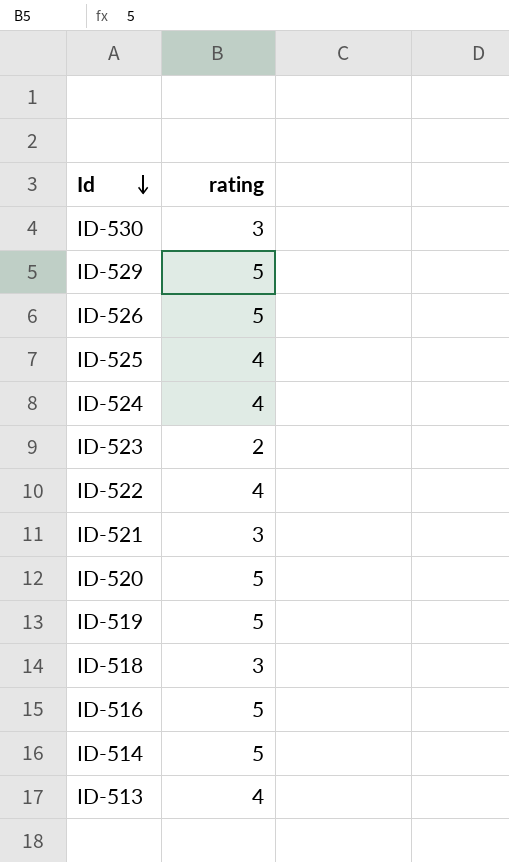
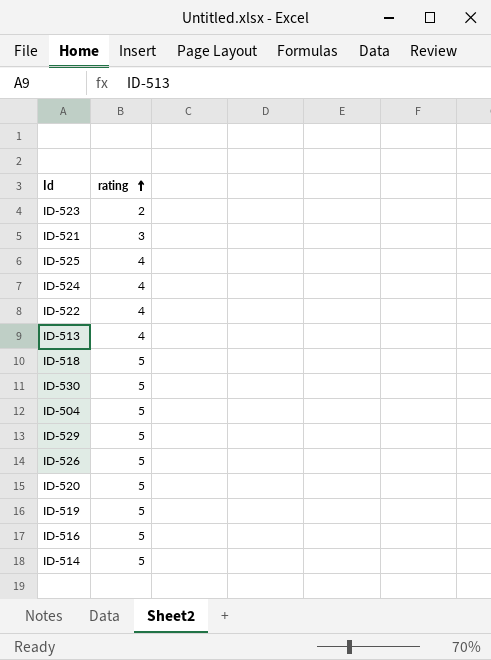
row order: Id descending -> rating ascending
ID-518 | rating: 3 -> 5
ID-530 | rating: 3 -> 5
row ID-504: none -> 5

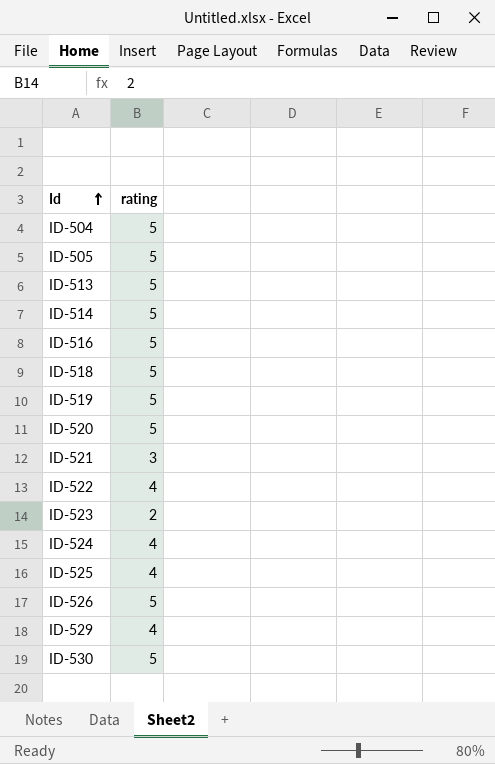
row order: rating ascending -> Id ascending
row ID-505: none -> 5
ID-513 | rating: 4 -> 5
ID-529 | rating: 5 -> 4

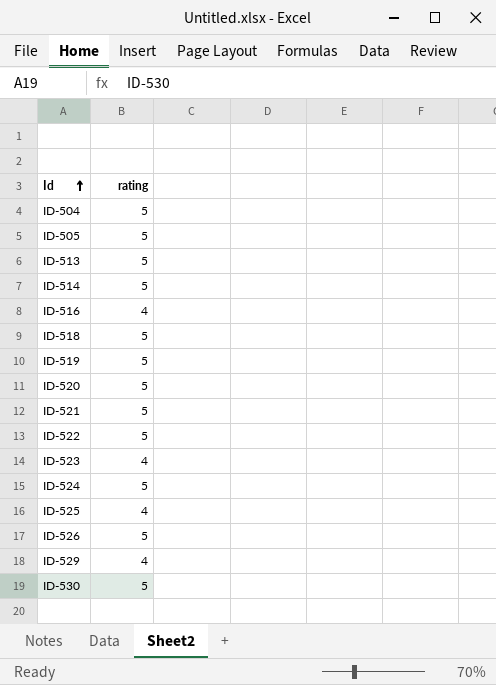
ID-516 | rating: 5 -> 4
ID-521 | rating: 3 -> 5
ID-522 | rating: 4 -> 5
ID-523 | rating: 2 -> 4
ID-524 | rating: 4 -> 5

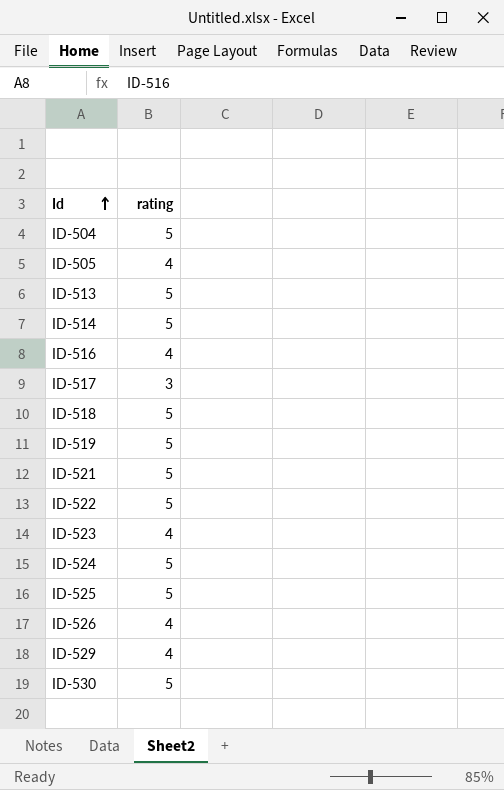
row ID-520: 5 -> none
ID-505 | rating: 5 -> 4
row ID-517: none -> 3
ID-525 | rating: 4 -> 5
ID-526 | rating: 5 -> 4

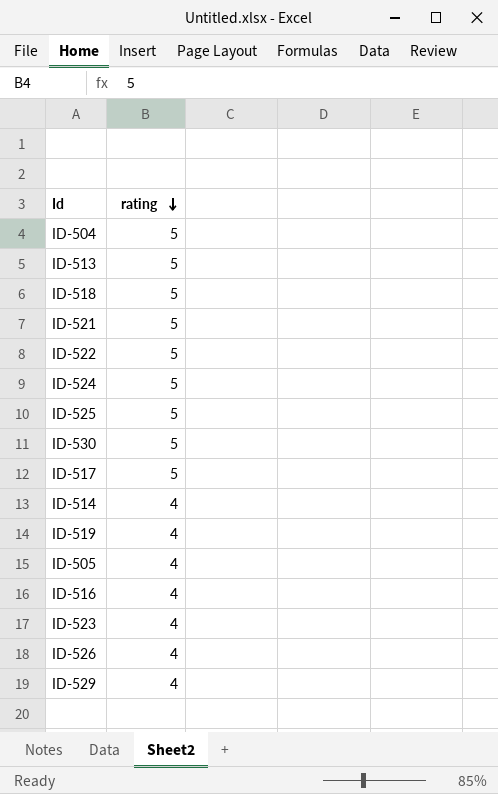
row order: Id ascending -> rating descending
ID-517 | rating: 3 -> 5
ID-514 | rating: 5 -> 4
ID-519 | rating: 5 -> 4

